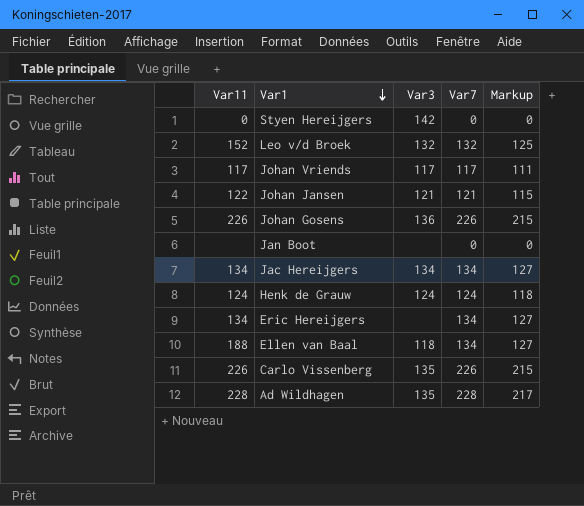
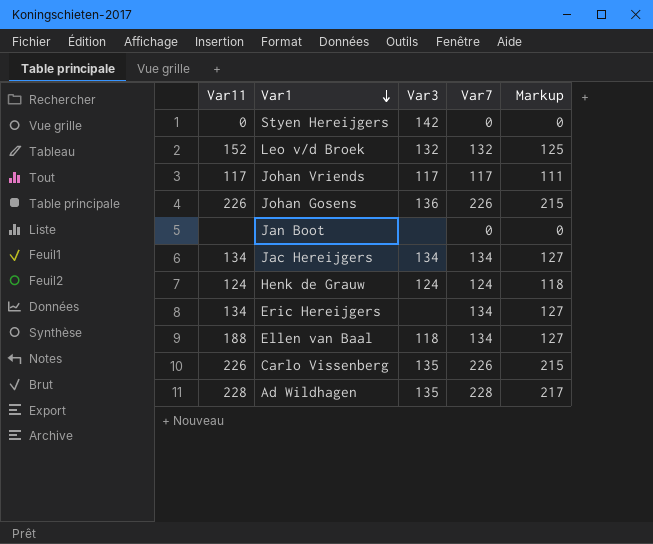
row Johan Jansen: 122 | 121 | 121 | 115 -> none

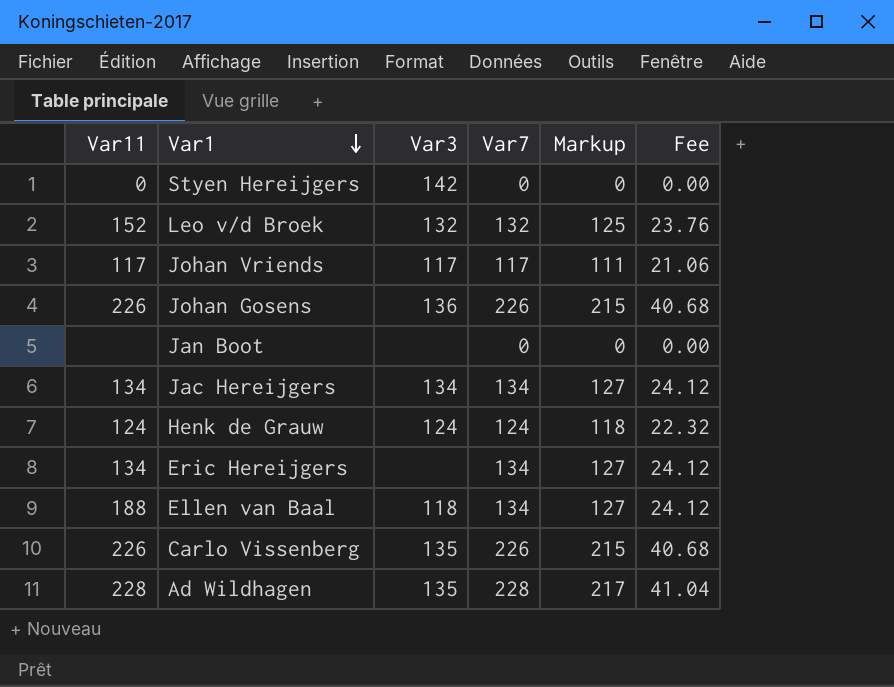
column Fee | formula: none -> [Var7] * 0.18

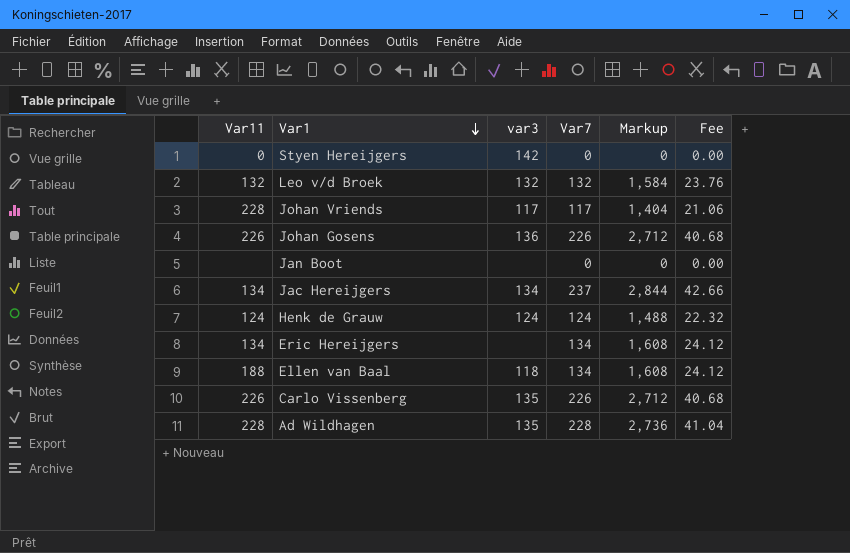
column name: Var3 -> var3
column Markup | formula: [Var7] * 0.95 -> [Var7] * 12
Leo v/d Broek | Var11: 152 -> 132
Johan Vriends | Var11: 117 -> 228
Jac Hereijgers | Var7: 134 -> 237
Jac Hereijgers | Fee: 24.12 -> 42.66

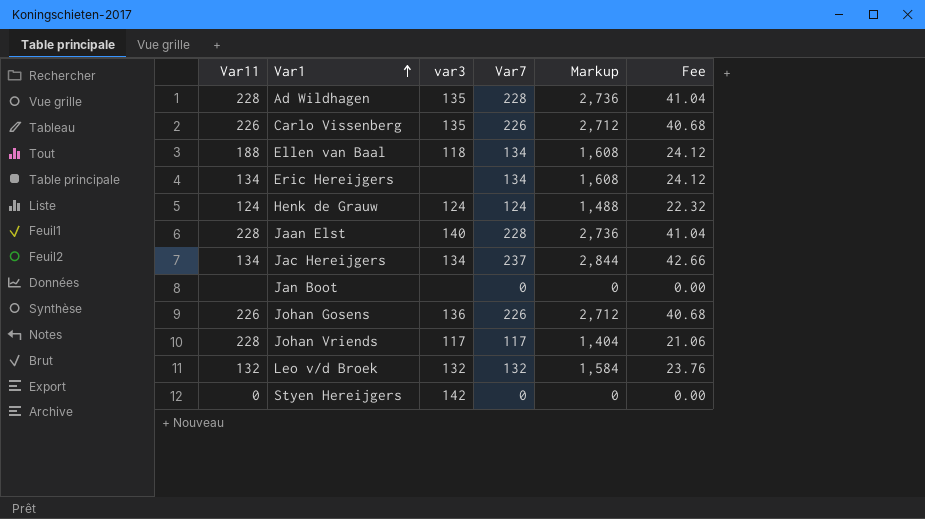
row order: Var1 descending -> Var1 ascending
row Jaan Elst: none -> 228 | 140 | 228 | 2,736 | 41.04

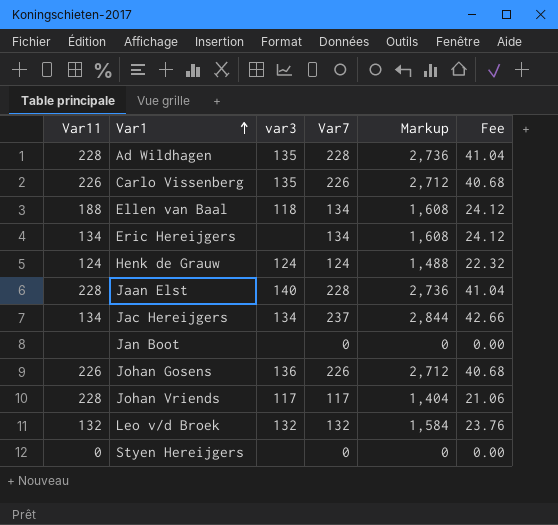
Styen Hereijgers | var3: 142 -> none

